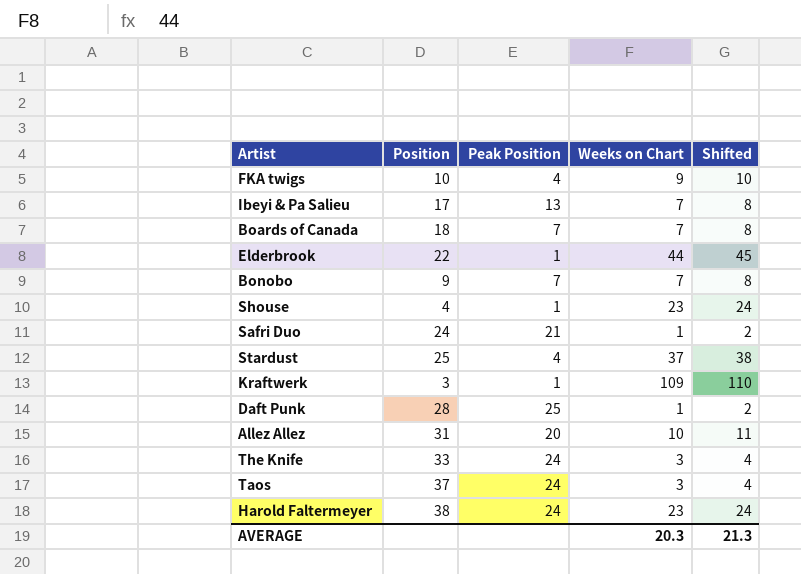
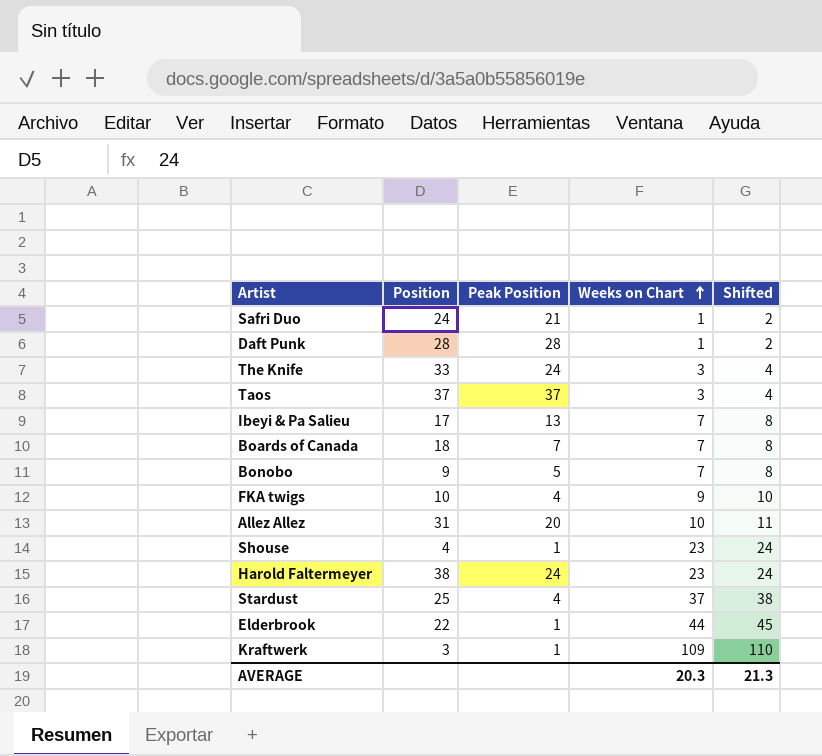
row order: none -> Weeks on Chart ascending
Daft Punk | Peak Position: 25 -> 28
Taos | Peak Position: 24 -> 37
Bonobo | Peak Position: 7 -> 5

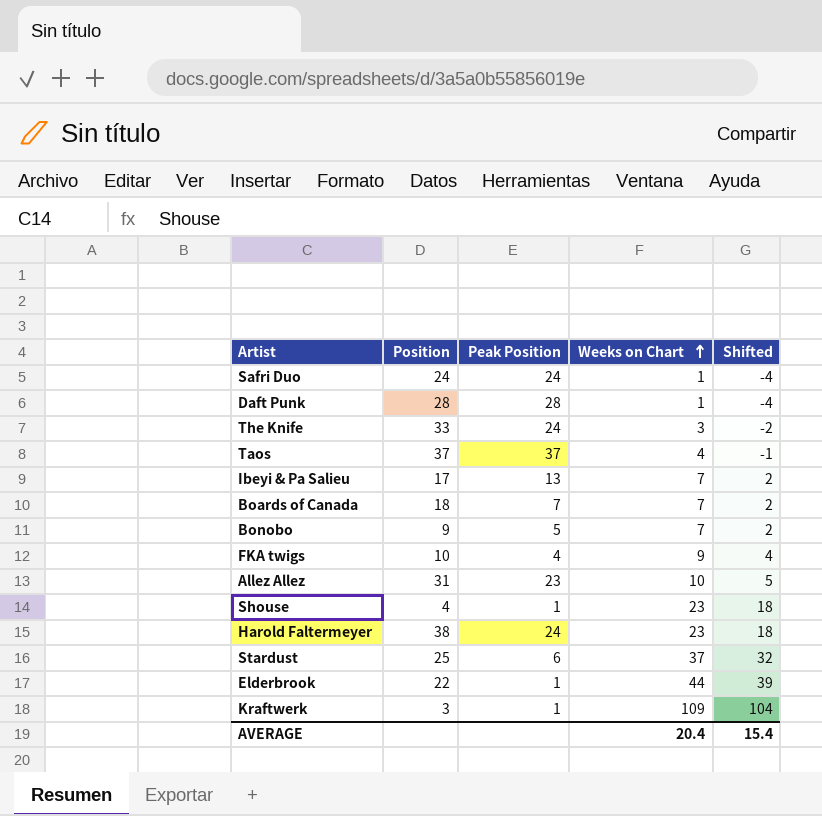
column Shifted | formula: [Weeks on Chart] + 1 -> [Weeks on Chart] - 5
Safri Duo | Peak Position: 21 -> 24
Taos | Weeks on Chart: 3 -> 4
Allez Allez | Peak Position: 20 -> 23
Stardust | Peak Position: 4 -> 6
AVERAGE | Weeks on Chart: 20.3 -> 20.4
AVERAGE | Shifted: 21.3 -> 15.4

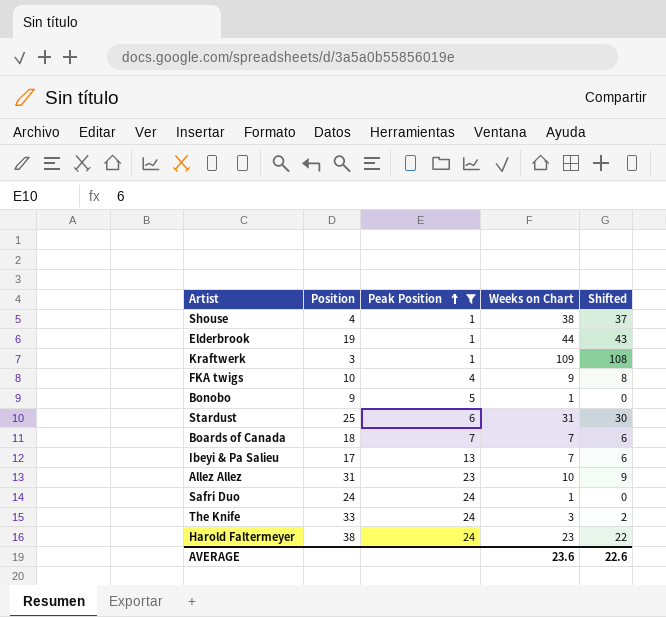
filter: none -> Peak Position <= 24
row order: Weeks on Chart ascending -> Peak Position ascending
column Shifted | formula: [Weeks on Chart] - 5 -> [Weeks on Chart] - 1
Shouse | Weeks on Chart: 23 -> 38
Elderbrook | Position: 22 -> 19
Bonobo | Weeks on Chart: 7 -> 1
Stardust | Weeks on Chart: 37 -> 31
AVERAGE | Weeks on Chart: 20.4 -> 23.6
AVERAGE | Shifted: 15.4 -> 22.6

